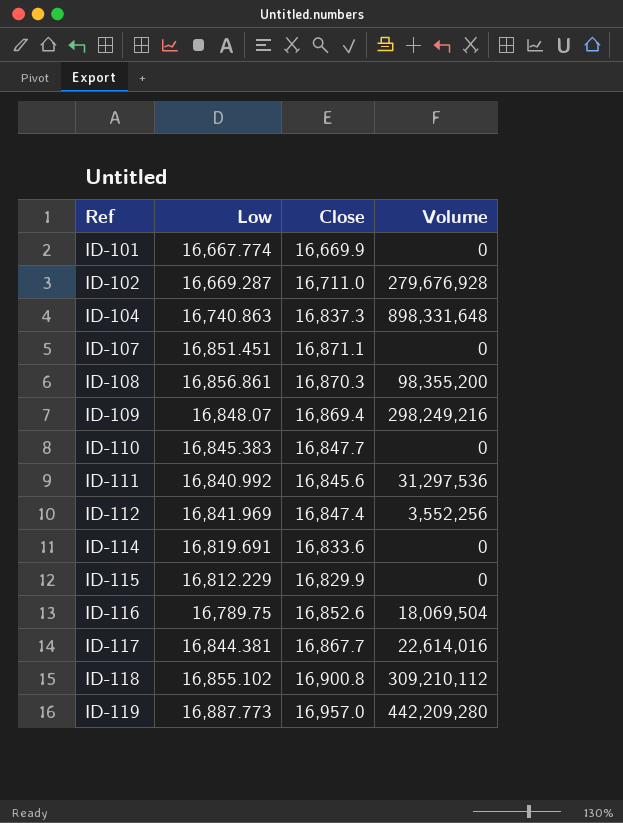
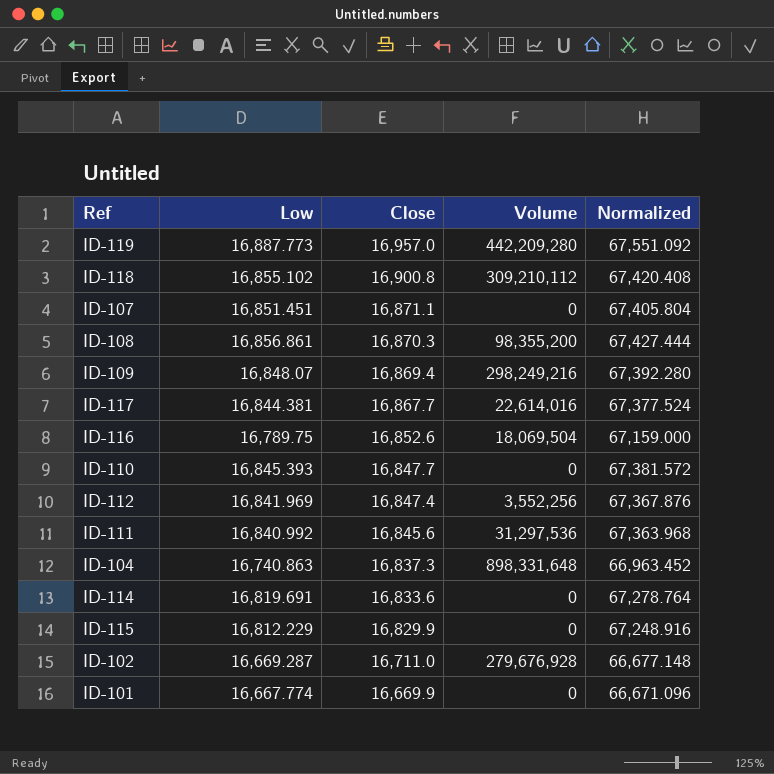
row order: Ref ascending -> Close descending
column Normalized | formula: none -> [Low] * 4
ID-110 | Low: 16,845.383 -> 16,845.393

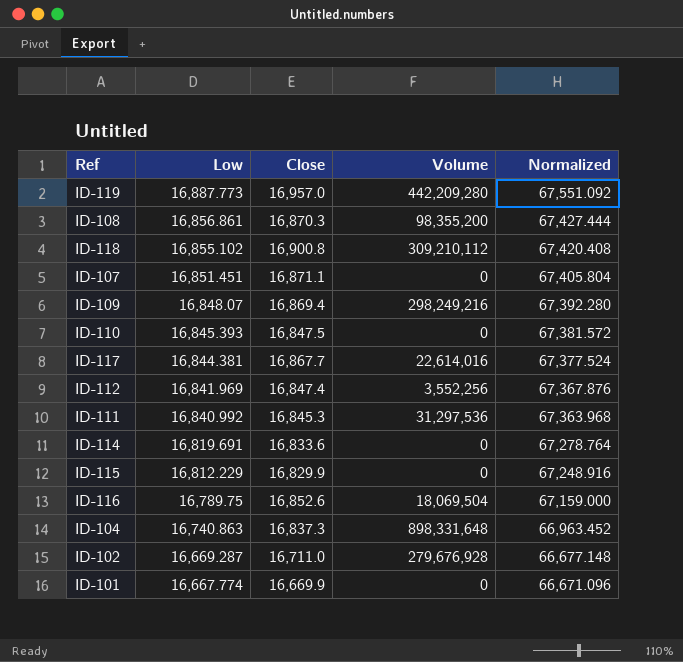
row order: Close descending -> Low descending
ID-110 | Close: 16,847.7 -> 16,847.5
ID-111 | Close: 16,845.6 -> 16,845.3

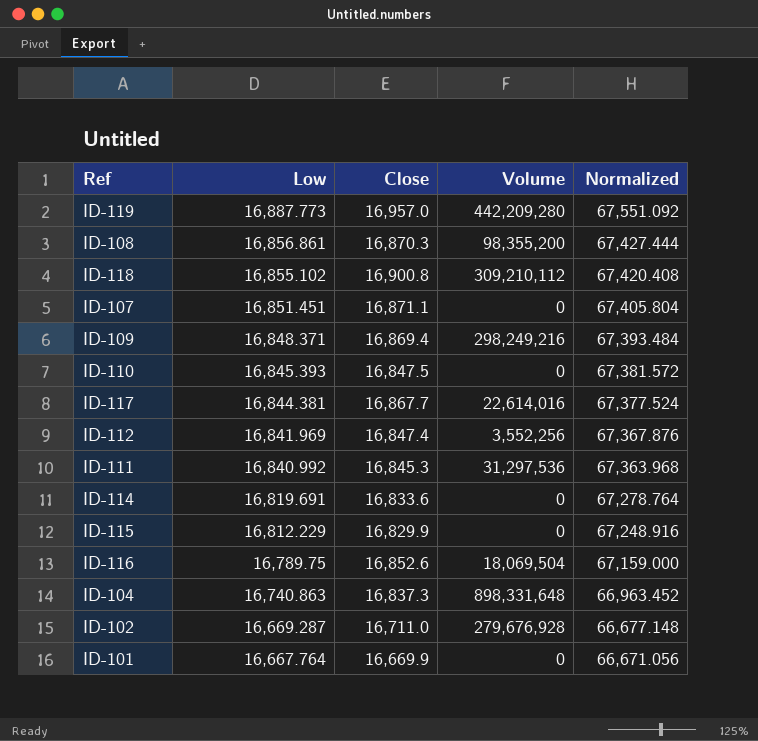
ID-109 | Low: 16,848.07 -> 16,848.371
ID-109 | Normalized: 67,392.280 -> 67,393.484
ID-101 | Low: 16,667.774 -> 16,667.764
ID-101 | Normalized: 66,671.096 -> 66,671.056

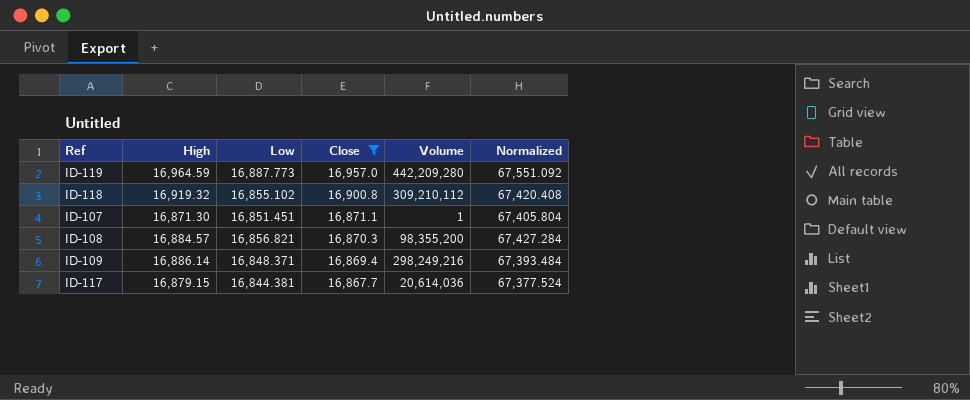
filter: none -> Close >= 16,867.7
row order: Low descending -> Close descending
column High | position: none -> 2
ID-107 | Volume: 0 -> 1
ID-108 | Low: 16,856.861 -> 16,856.821
ID-108 | Normalized: 67,427.444 -> 67,427.284
ID-117 | Volume: 22,614,016 -> 20,614,036

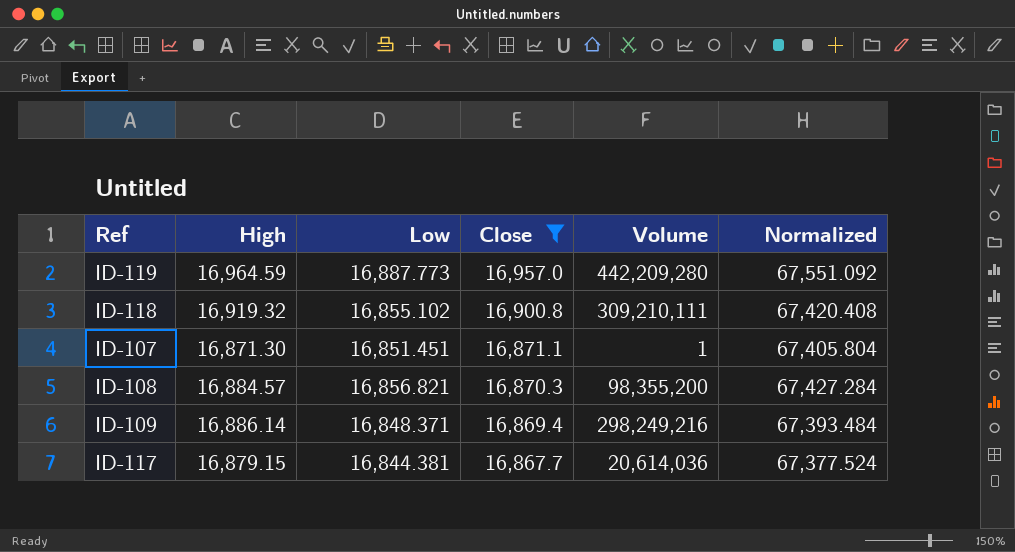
ID-118 | Volume: 309,210,112 -> 309,210,111

